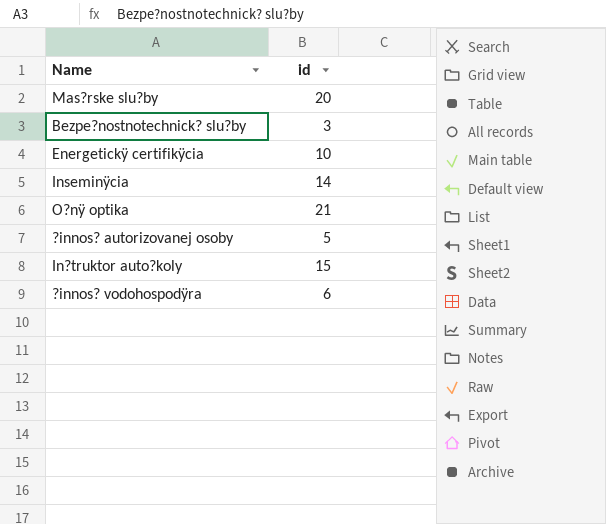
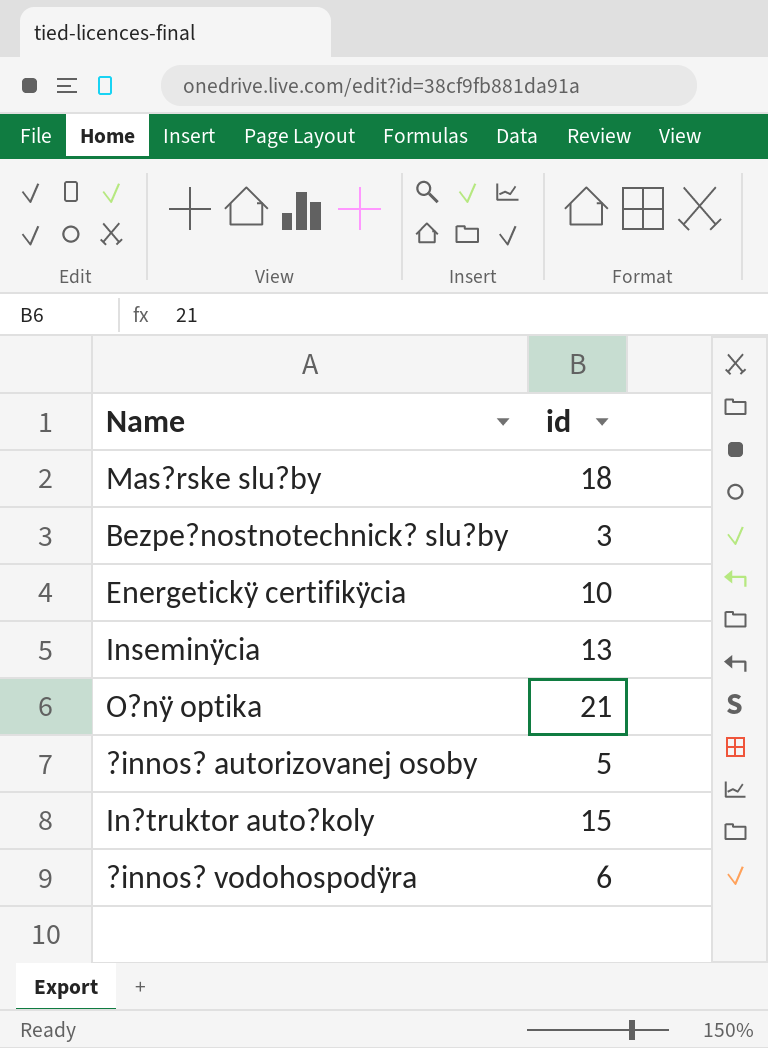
Mas?rske slu?by | id: 20 -> 18
Inseminÿcia | id: 14 -> 13

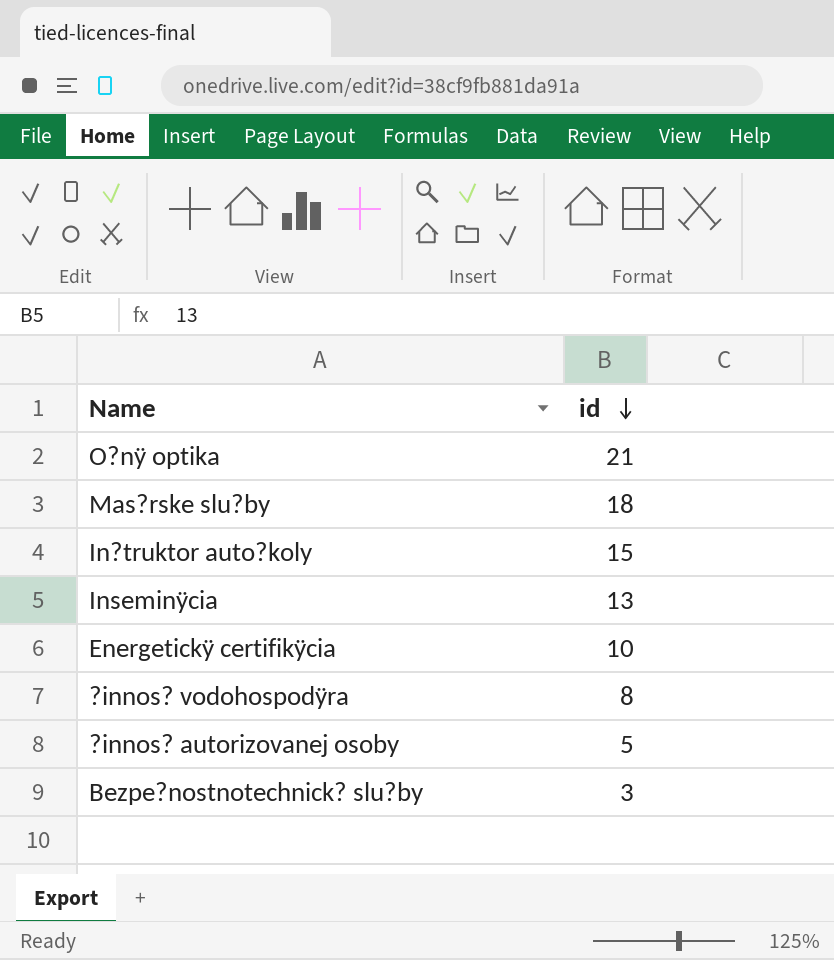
row order: none -> id descending
?innos? vodohospodÿra | id: 6 -> 8

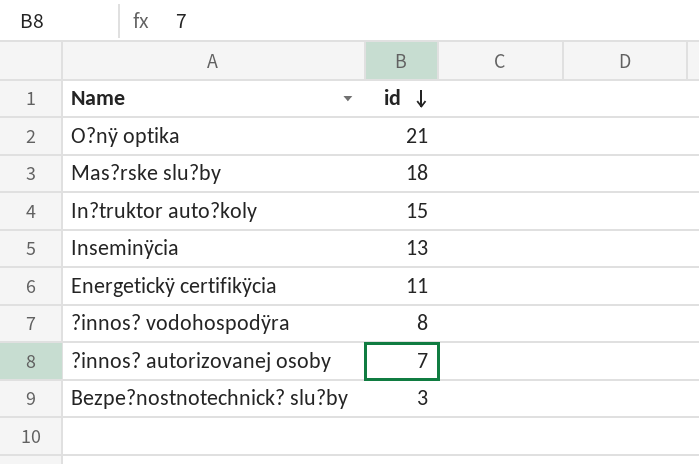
Energetickÿ certifikÿcia | id: 10 -> 11
?innos? autorizovanej osoby | id: 5 -> 7

